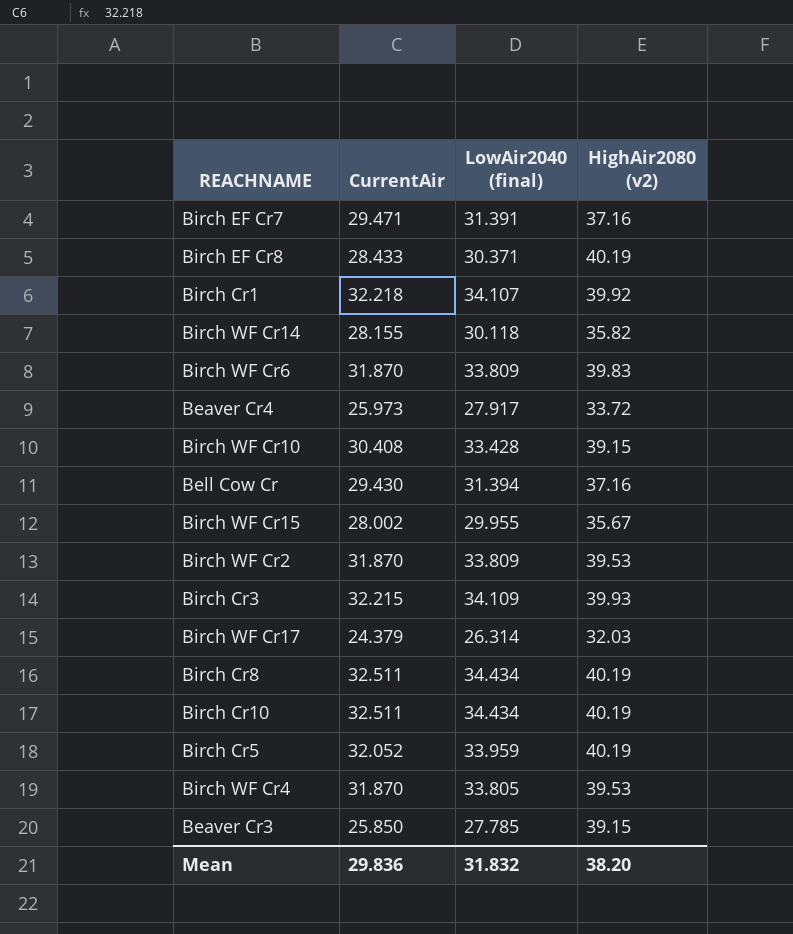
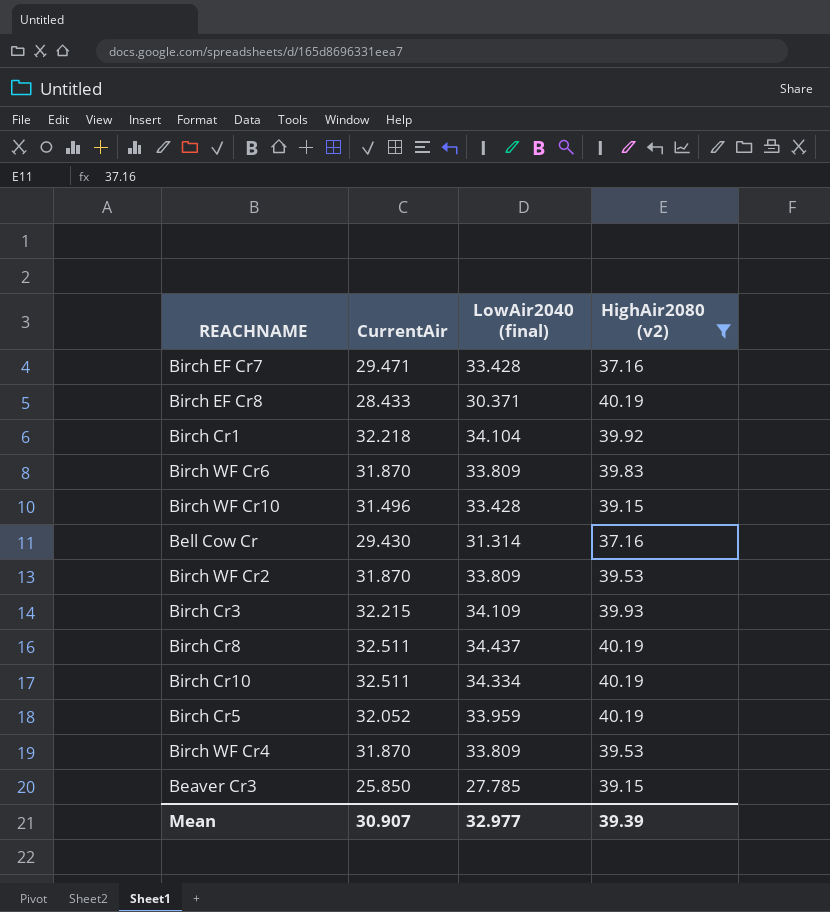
filter: none -> HighAir2080 (v2) >= 37.16
Birch EF Cr7 | LowAir2040 (final): 31.391 -> 33.428
Birch Cr1 | LowAir2040 (final): 34.107 -> 34.104
Birch WF Cr10 | CurrentAir: 30.408 -> 31.496
Bell Cow Cr | LowAir2040 (final): 31.394 -> 31.314
Birch Cr8 | LowAir2040 (final): 34.434 -> 34.437
Birch Cr10 | LowAir2040 (final): 34.434 -> 34.334
Birch WF Cr4 | LowAir2040 (final): 33.805 -> 33.809
Mean | CurrentAir: 29.836 -> 30.907
Mean | LowAir2040 (final): 31.832 -> 32.977
Mean | HighAir2080 (v2): 38.20 -> 39.39

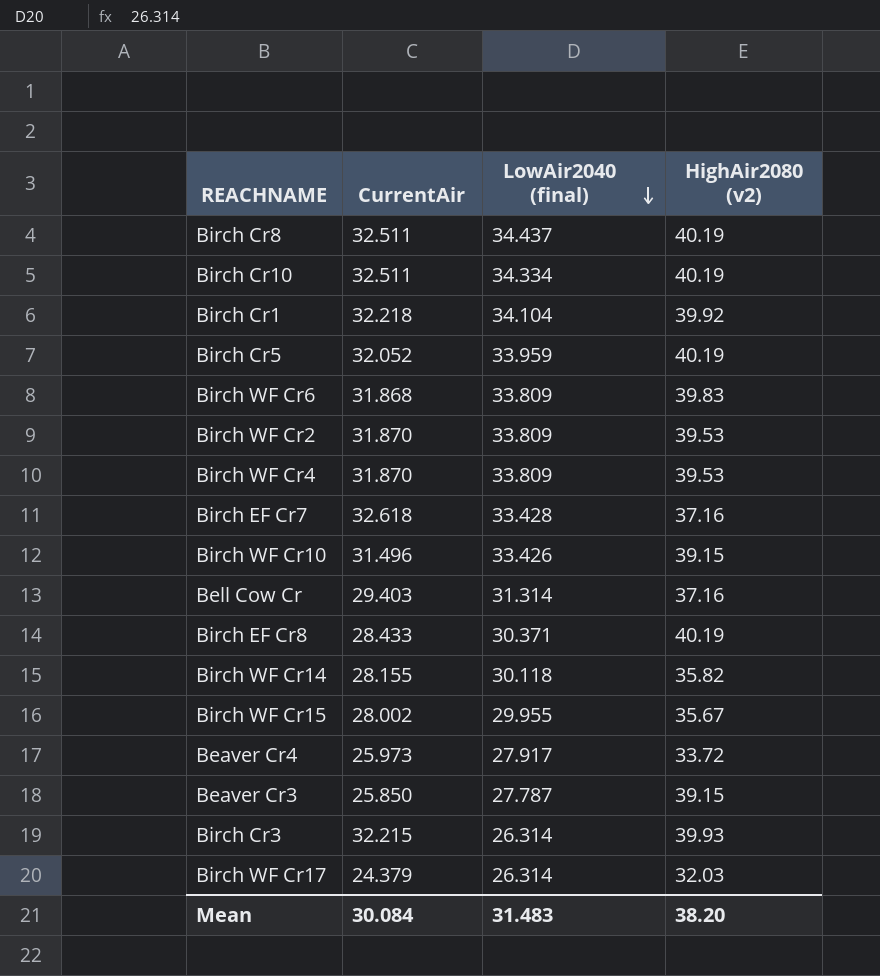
filter: HighAir2080 (v2) >= 37.16 -> none
row order: none -> LowAir2040 (final) descending
Birch WF Cr6 | CurrentAir: 31.870 -> 31.868
Birch EF Cr7 | CurrentAir: 29.471 -> 32.618
Birch WF Cr10 | LowAir2040 (final): 33.428 -> 33.426
Bell Cow Cr | CurrentAir: 29.430 -> 29.403
Beaver Cr3 | LowAir2040 (final): 27.785 -> 27.787
Birch Cr3 | LowAir2040 (final): 34.109 -> 26.314
Mean | CurrentAir: 30.907 -> 30.084
Mean | LowAir2040 (final): 32.977 -> 31.483
Mean | HighAir2080 (v2): 39.39 -> 38.20

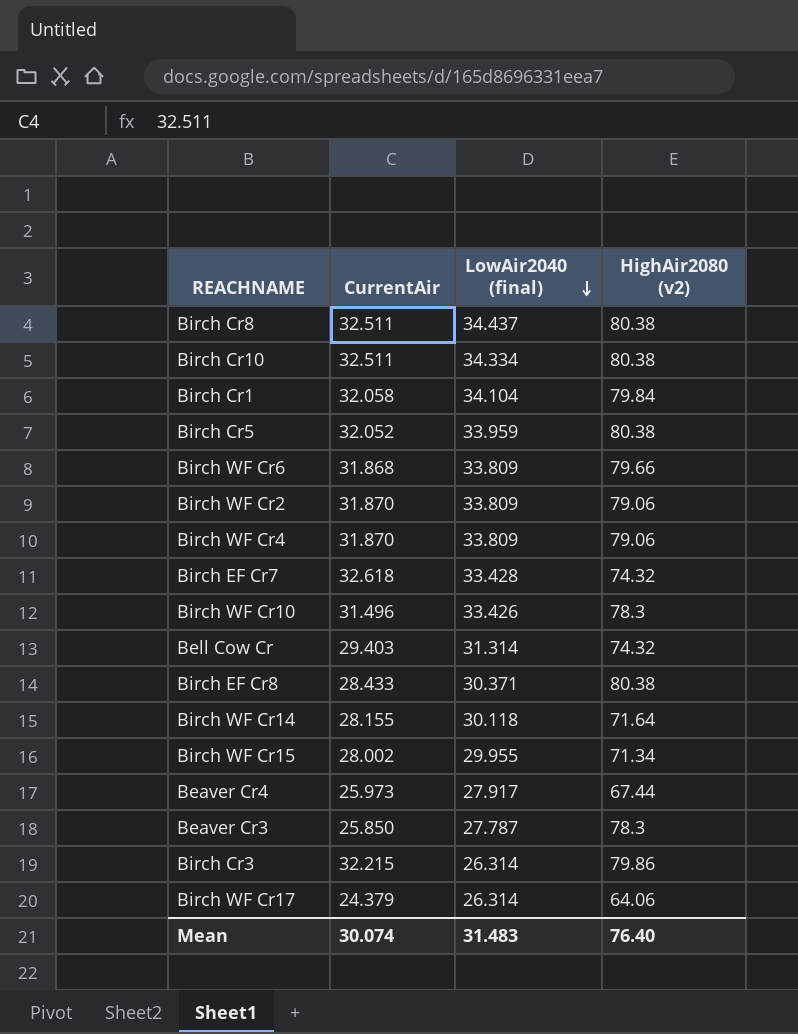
Birch Cr8 | HighAir2080 (v2): 40.19 -> 80.38
Birch Cr10 | HighAir2080 (v2): 40.19 -> 80.38
Birch Cr1 | CurrentAir: 32.218 -> 32.058
Birch Cr1 | HighAir2080 (v2): 39.92 -> 79.84
Birch Cr5 | HighAir2080 (v2): 40.19 -> 80.38
Birch WF Cr6 | HighAir2080 (v2): 39.83 -> 79.66
Birch WF Cr2 | HighAir2080 (v2): 39.53 -> 79.06
Birch WF Cr4 | HighAir2080 (v2): 39.53 -> 79.06
Birch EF Cr7 | HighAir2080 (v2): 37.16 -> 74.32
Birch WF Cr10 | HighAir2080 (v2): 39.15 -> 78.3
Bell Cow Cr | HighAir2080 (v2): 37.16 -> 74.32
Birch EF Cr8 | HighAir2080 (v2): 40.19 -> 80.38
Birch WF Cr14 | HighAir2080 (v2): 35.82 -> 71.64
Birch WF Cr15 | HighAir2080 (v2): 35.67 -> 71.34
Beaver Cr4 | HighAir2080 (v2): 33.72 -> 67.44
Beaver Cr3 | HighAir2080 (v2): 39.15 -> 78.3
Birch Cr3 | HighAir2080 (v2): 39.93 -> 79.86
Birch WF Cr17 | HighAir2080 (v2): 32.03 -> 64.06
Mean | CurrentAir: 30.084 -> 30.074
Mean | HighAir2080 (v2): 38.20 -> 76.40

